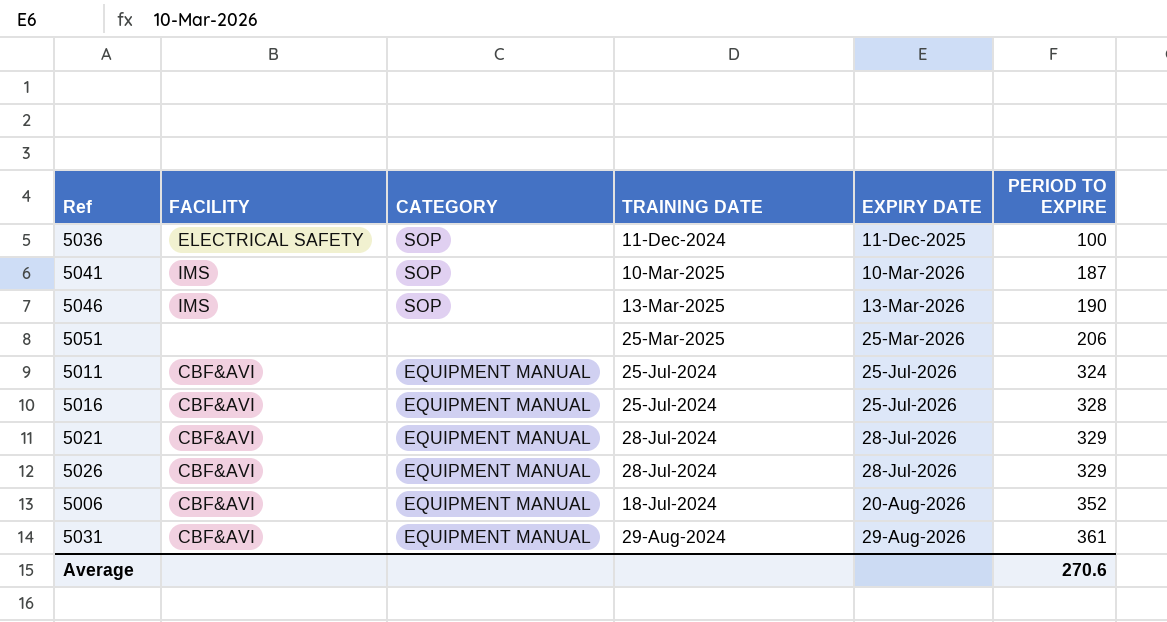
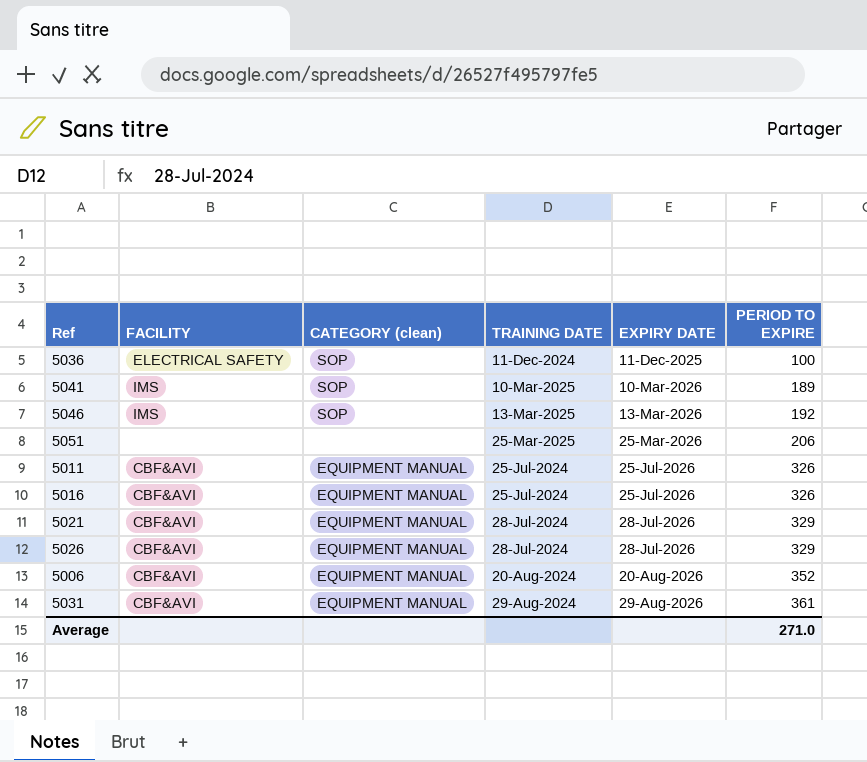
column name: CATEGORY -> CATEGORY (clean)
5041 | PERIOD TO EXPIRE: 187 -> 189
5046 | PERIOD TO EXPIRE: 190 -> 192
5011 | PERIOD TO EXPIRE: 324 -> 326
5016 | PERIOD TO EXPIRE: 328 -> 326
5006 | TRAINING DATE: 18-Jul-2024 -> 20-Aug-2024
Average | PERIOD TO EXPIRE: 270.6 -> 271.0

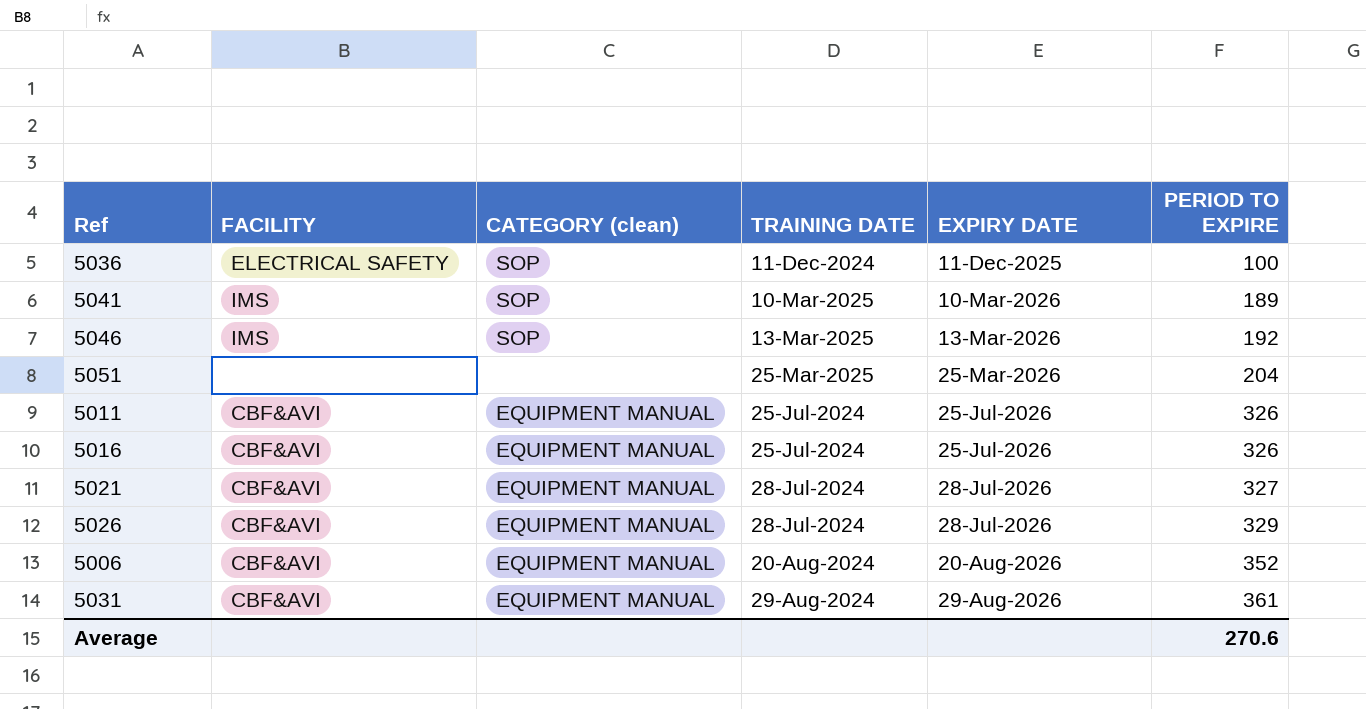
5051 | PERIOD TO EXPIRE: 206 -> 204
5021 | PERIOD TO EXPIRE: 329 -> 327
Average | PERIOD TO EXPIRE: 271.0 -> 270.6

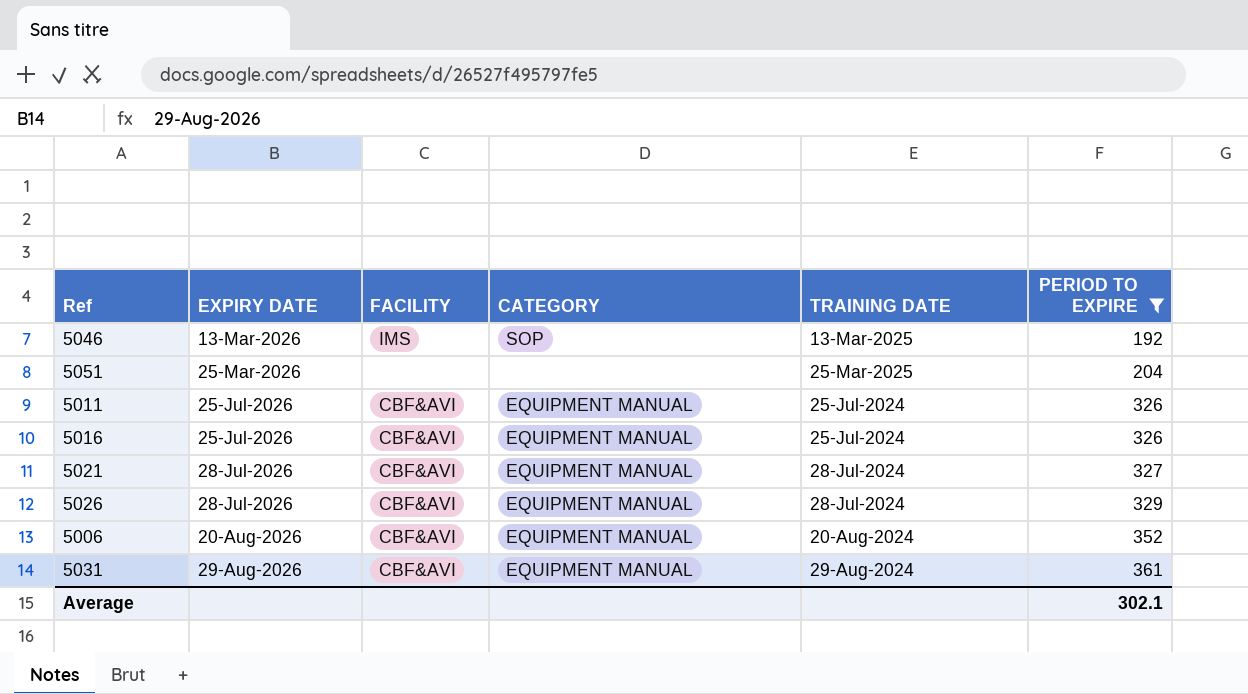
filter: none -> PERIOD TO EXPIRE >= 192
column EXPIRY DATE | position: 5 -> 2
column name: CATEGORY (clean) -> CATEGORY
Average | PERIOD TO EXPIRE: 270.6 -> 302.1

